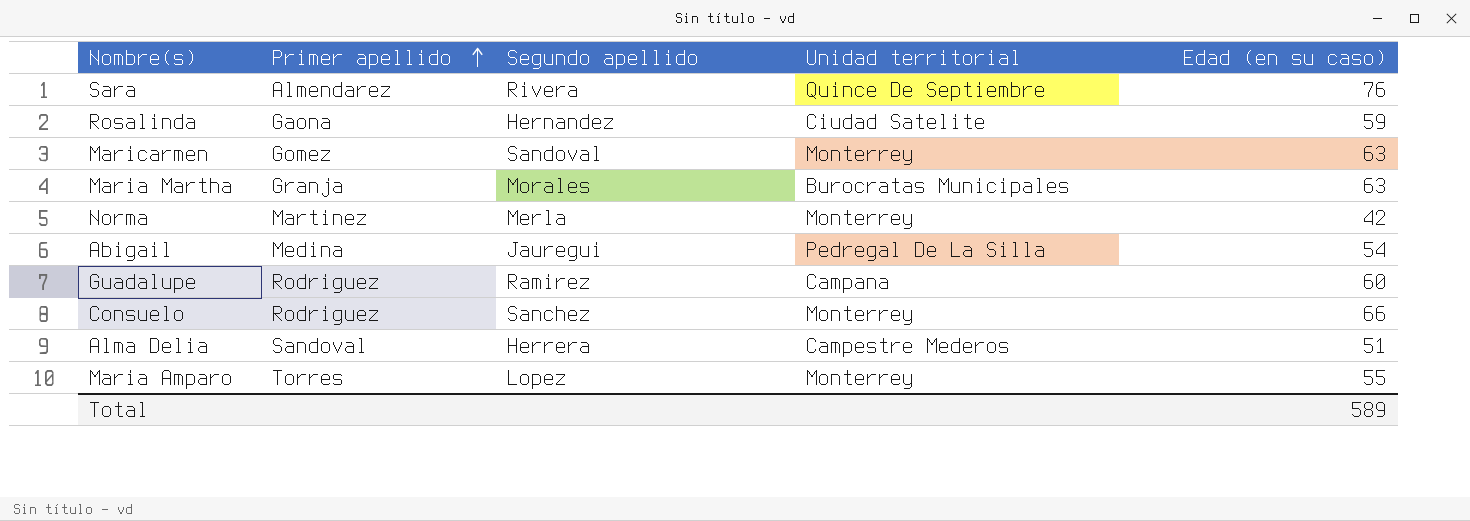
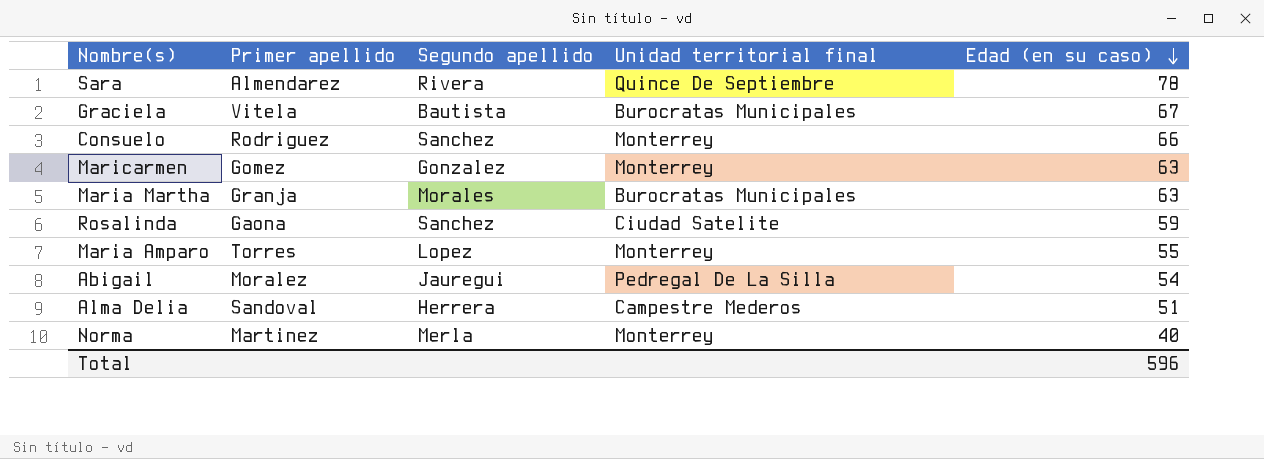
row order: Primer apellido ascending -> Edad (en su caso) descending
column name: Unidad territorial -> Unidad territorial final
row Guadalupe: Rodriguez | Ramirez | Campana | 60 -> none
Sara | Edad (en su caso): 76 -> 78
row Graciela: none -> Vitela | Bautista | Burocratas Municipales | 67
Maricarmen | Segundo apellido: Sandoval -> Gonzalez
Rosalinda | Segundo apellido: Hernandez -> Sanchez
Abigail | Primer apellido: Medina -> Moralez
Norma | Edad (en su caso): 42 -> 40
Total | Edad (en su caso): 589 -> 596

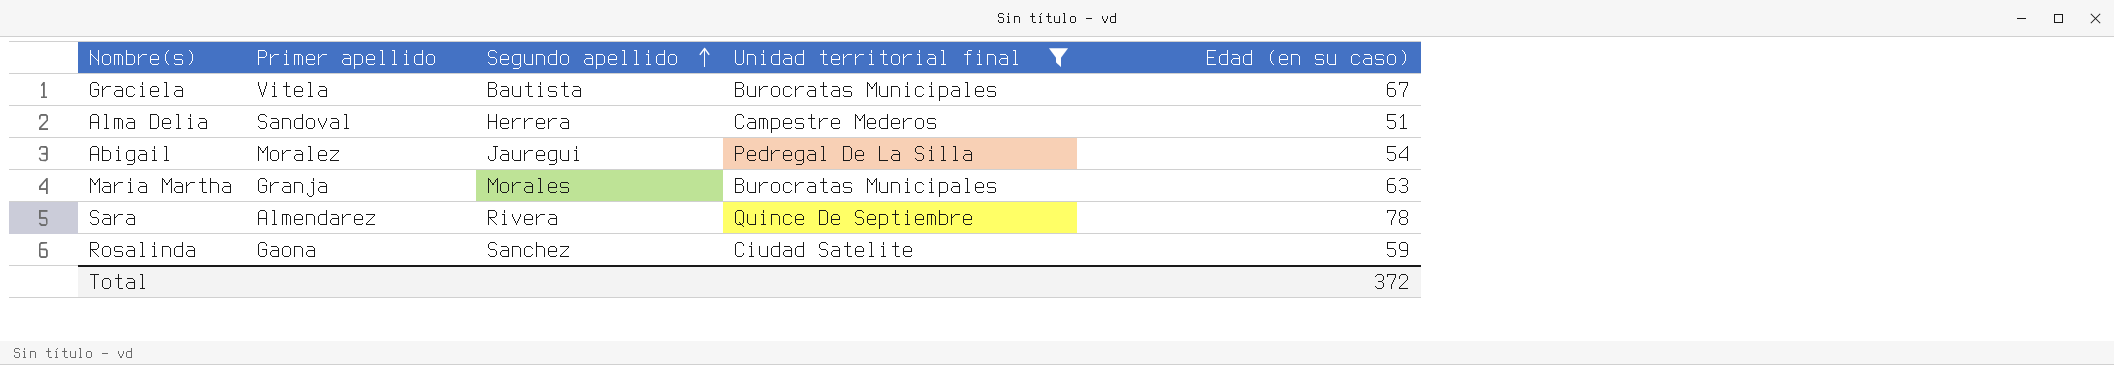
filter: none -> Unidad territorial final != Monterrey
row order: Edad (en su caso) descending -> Segundo apellido ascending
Total | Edad (en su caso): 596 -> 372

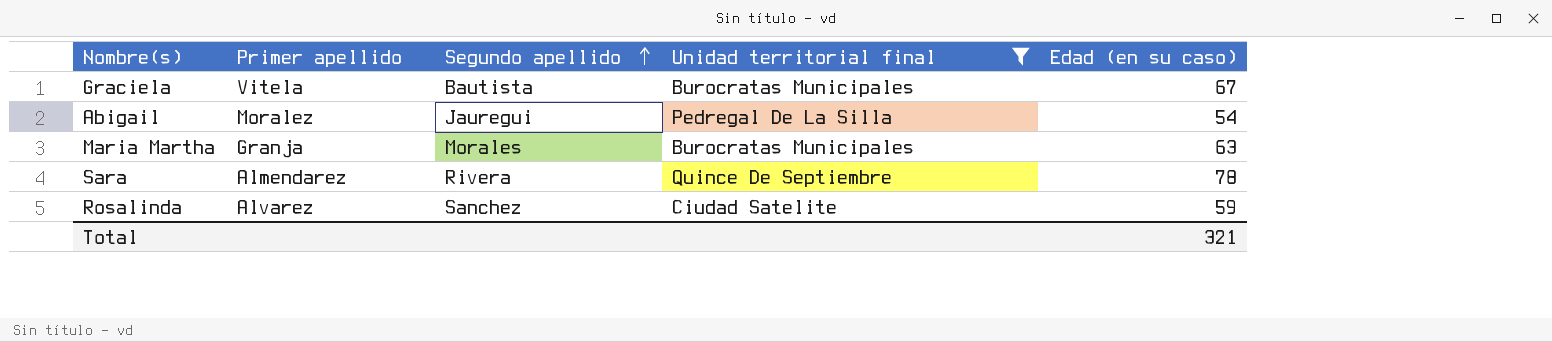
row Alma Delia: Sandoval | Herrera | Campestre Mederos | 51 -> none
Rosalinda | Primer apellido: Gaona -> Alvarez
Total | Edad (en su caso): 372 -> 321

